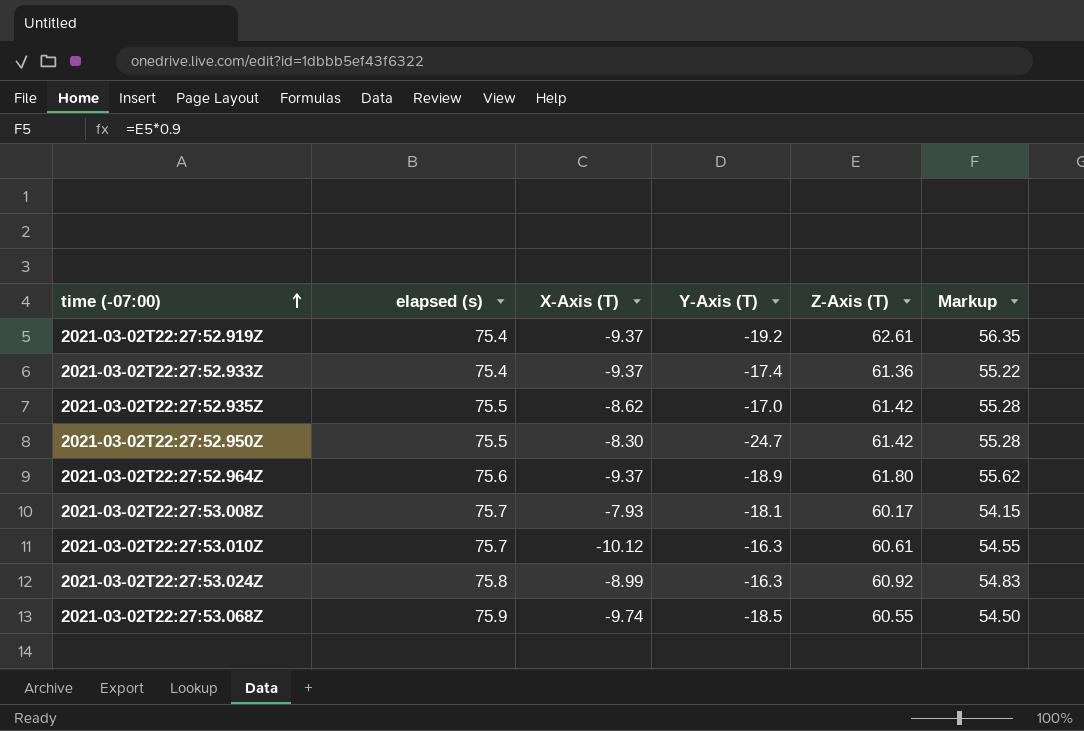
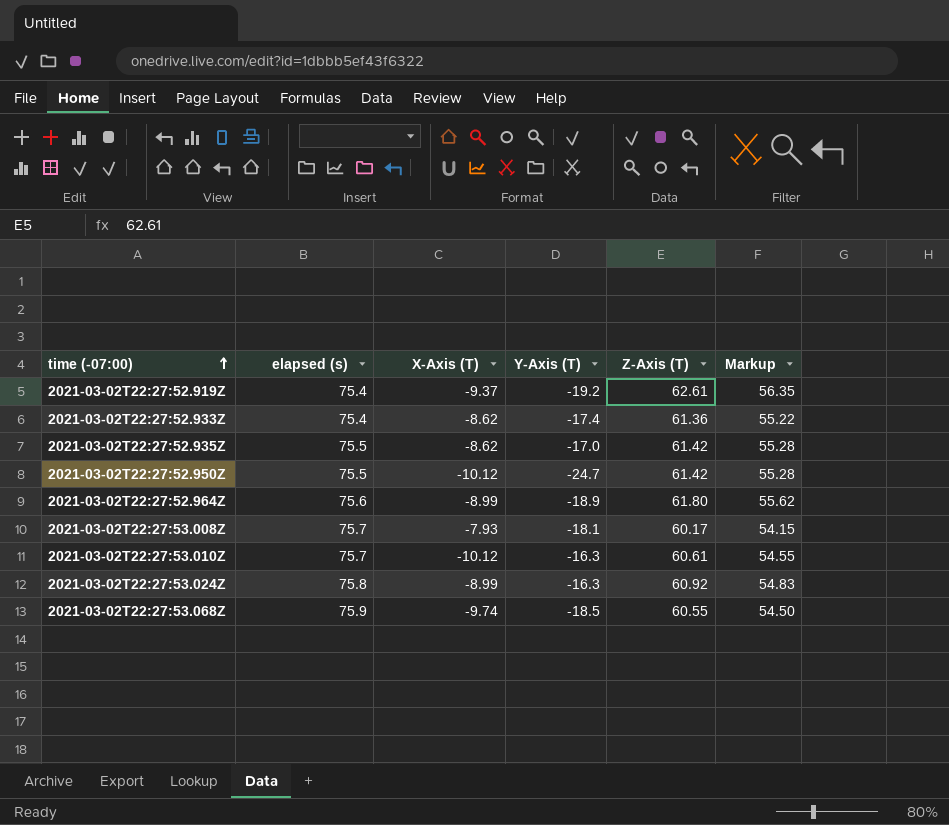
2021-03-02T22:27:52.933Z | X-Axis (T): -9.37 -> -8.62
2021-03-02T22:27:52.950Z | X-Axis (T): -8.30 -> -10.12
2021-03-02T22:27:52.964Z | X-Axis (T): -9.37 -> -8.99

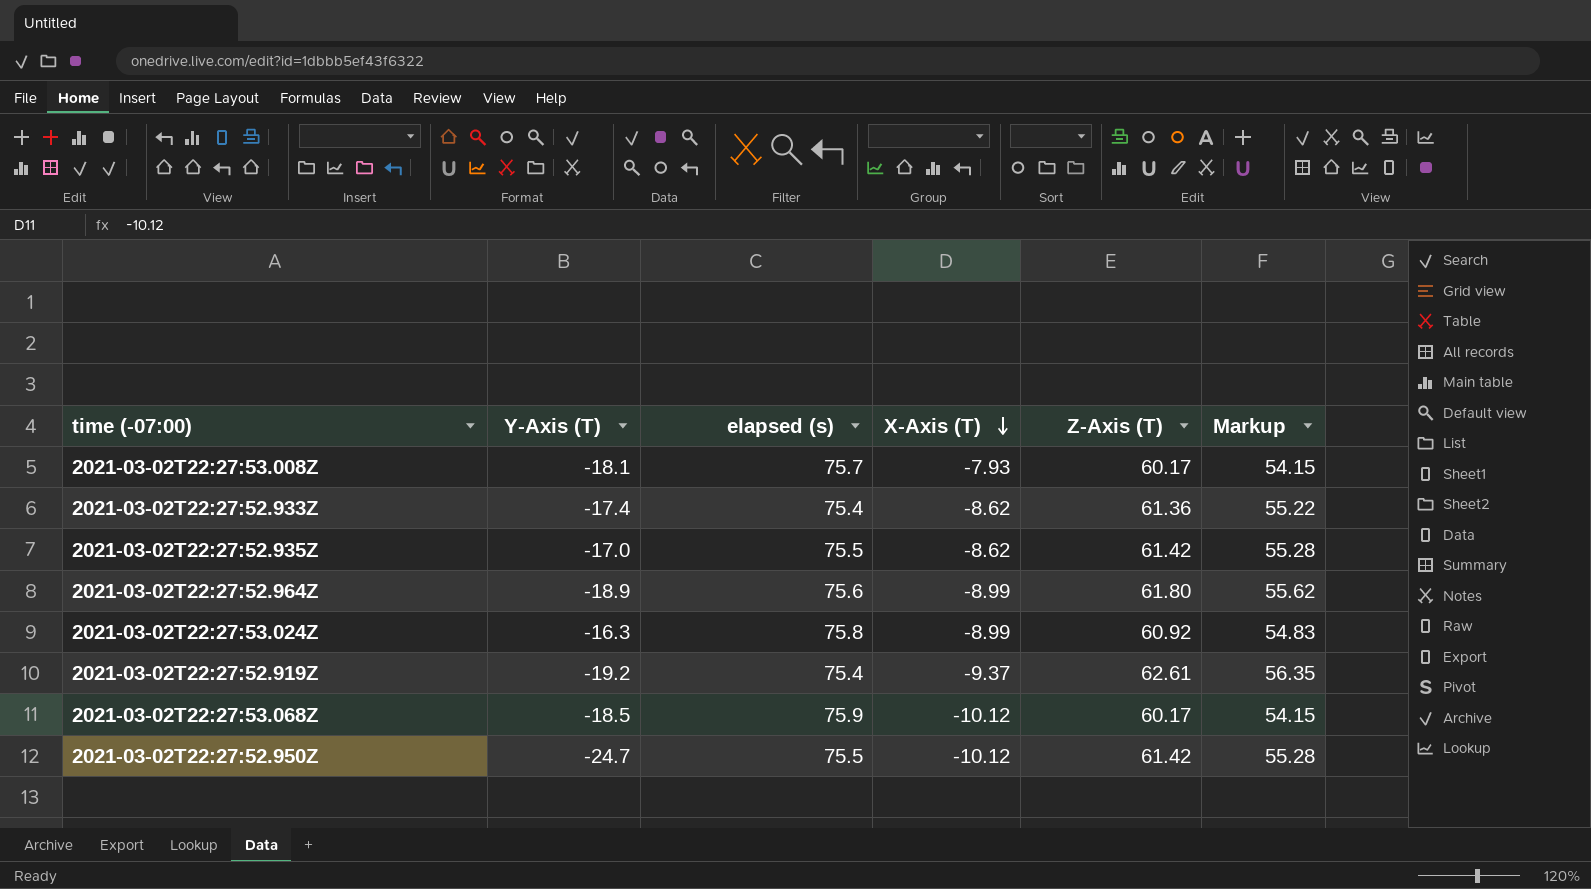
row order: time (-07:00) ascending -> X-Axis (T) descending
column Y-Axis (T) | position: 4 -> 2
row 2021-03-02T22:27:53.010Z: 75.7 | -10.12 | -16.3 | 60.61 | 54.55 -> none
2021-03-02T22:27:53.068Z | X-Axis (T): -9.74 -> -10.12
2021-03-02T22:27:53.068Z | Z-Axis (T): 60.55 -> 60.17
2021-03-02T22:27:53.068Z | Markup: 54.50 -> 54.15

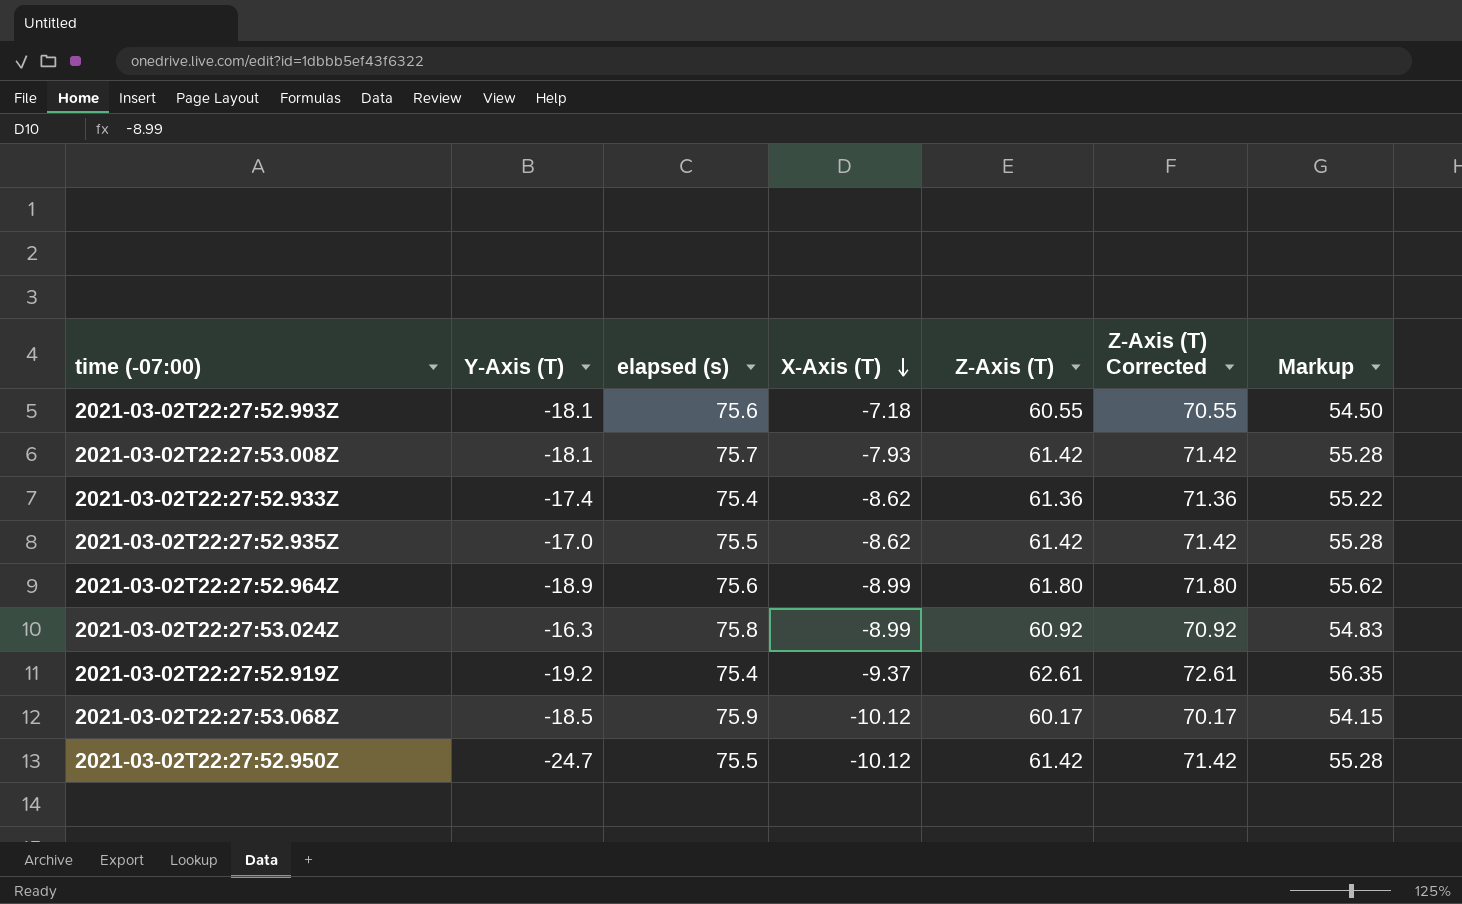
column Z-Axis (T) Corrected | formula: none -> [Z-Axis (T)] + 10
row 2021-03-02T22:27:52.993Z: none -> -18.1 | 75.6 | -7.18 | 60.55 | 70.55 | 54.50
2021-03-02T22:27:53.008Z | Z-Axis (T): 60.17 -> 61.42
2021-03-02T22:27:53.008Z | Markup: 54.15 -> 55.28

